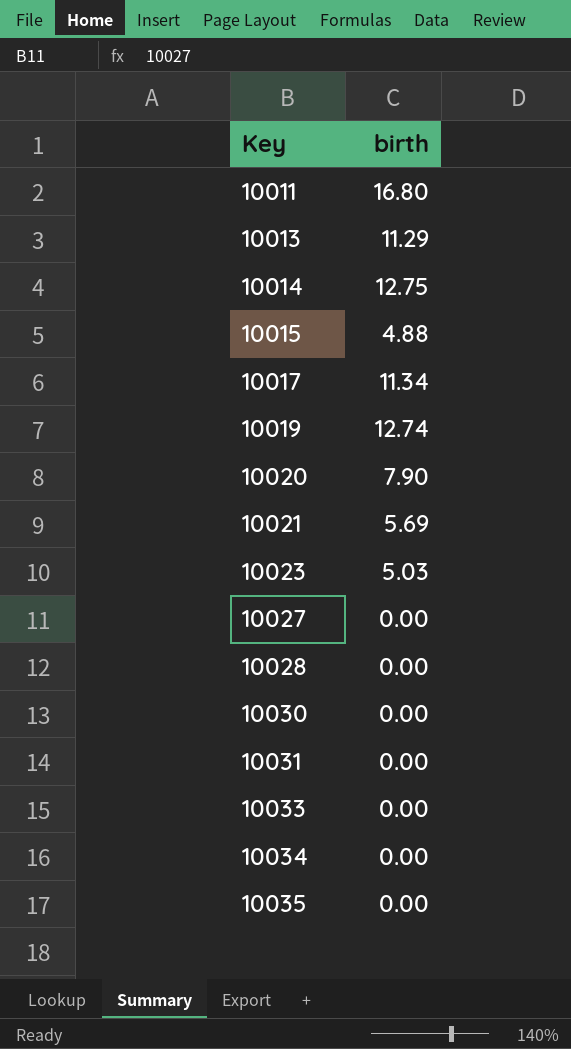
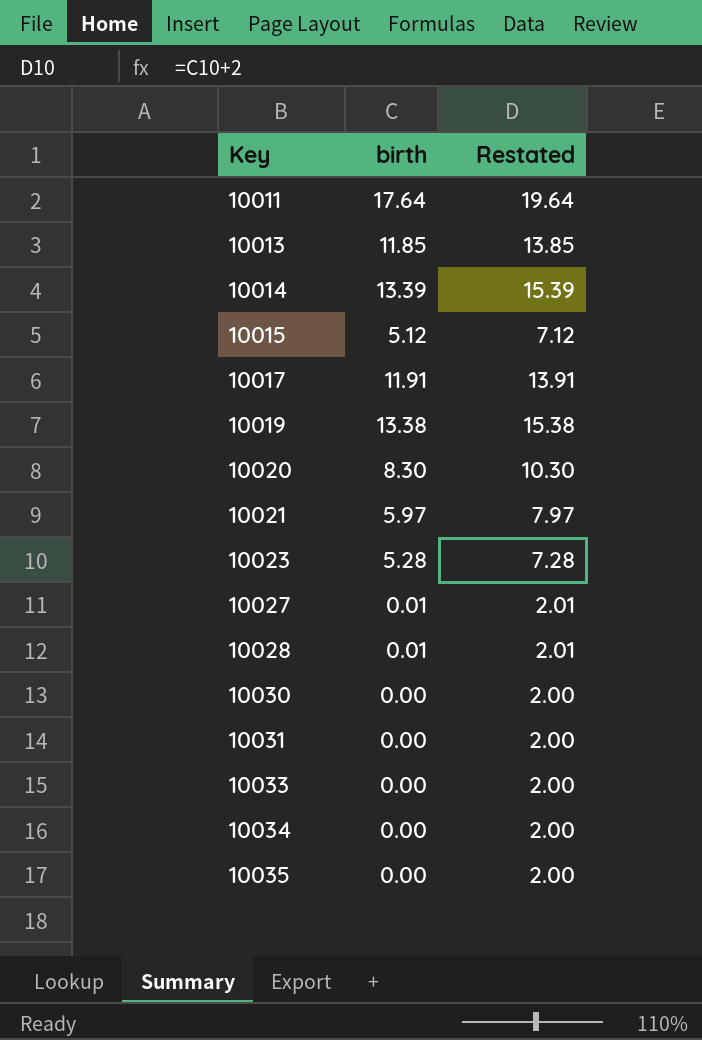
column Restated | formula: none -> [birth] + 2
10011 | birth: 16.80 -> 17.64
10013 | birth: 11.29 -> 11.85
10014 | birth: 12.75 -> 13.39
10015 | birth: 4.88 -> 5.12
10017 | birth: 11.34 -> 11.91
10019 | birth: 12.74 -> 13.38
10020 | birth: 7.90 -> 8.30
10021 | birth: 5.69 -> 5.97
10023 | birth: 5.03 -> 5.28
10027 | birth: 0.00 -> 0.01
10028 | birth: 0.00 -> 0.01

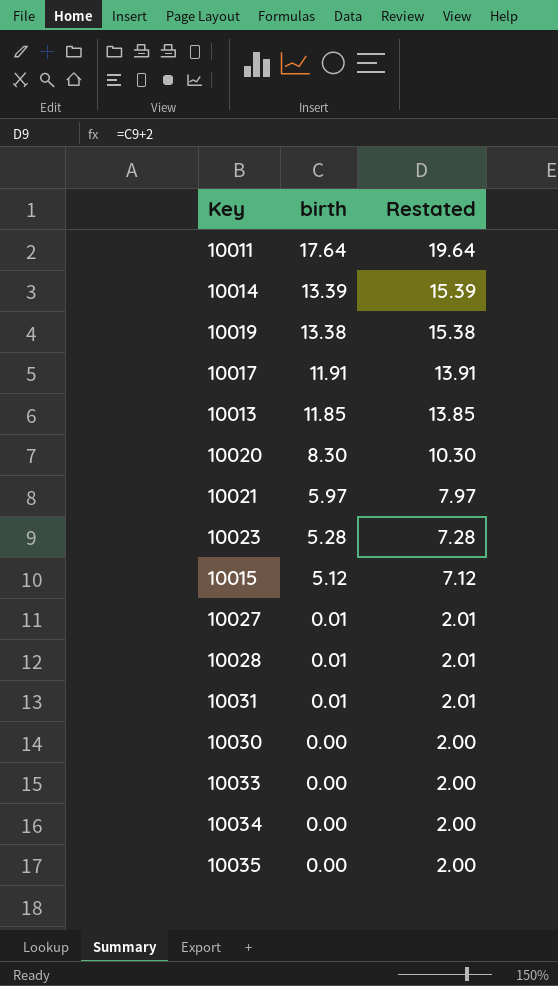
row order: Key ascending -> birth descending
10031 | birth: 0.00 -> 0.01
10031 | Restated: 2.00 -> 2.01

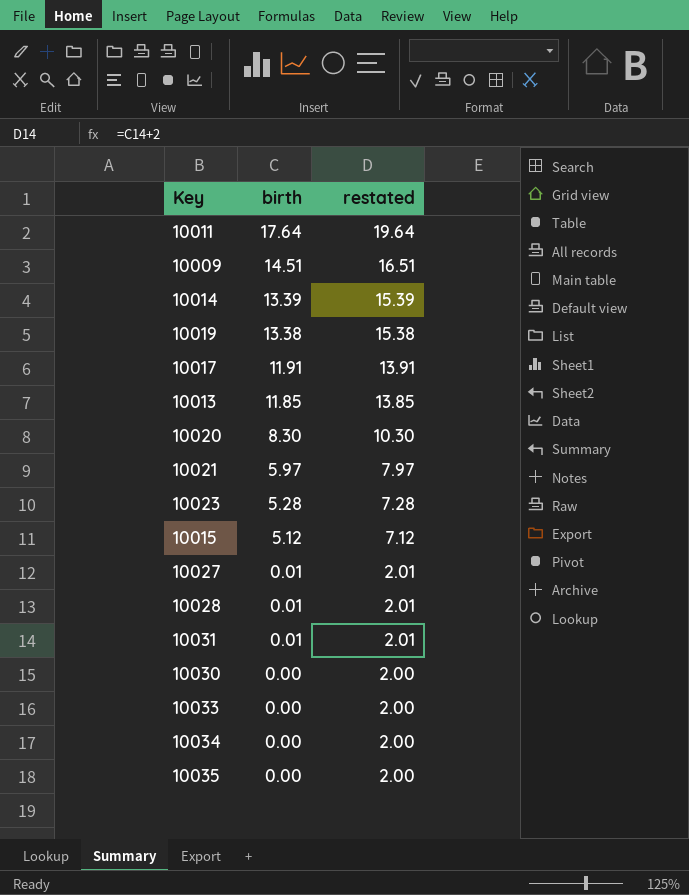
column name: Restated -> restated
row 10009: none -> 14.51 | 16.51

